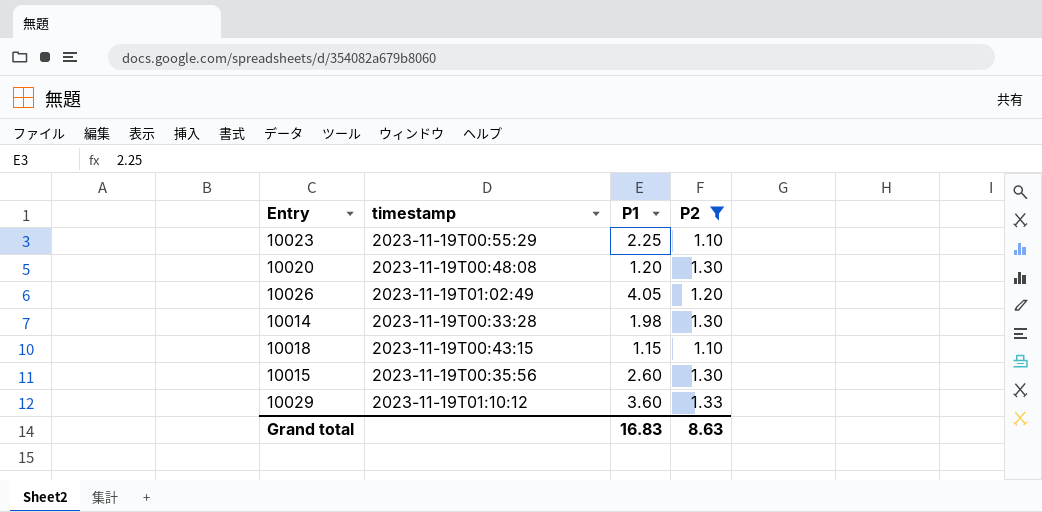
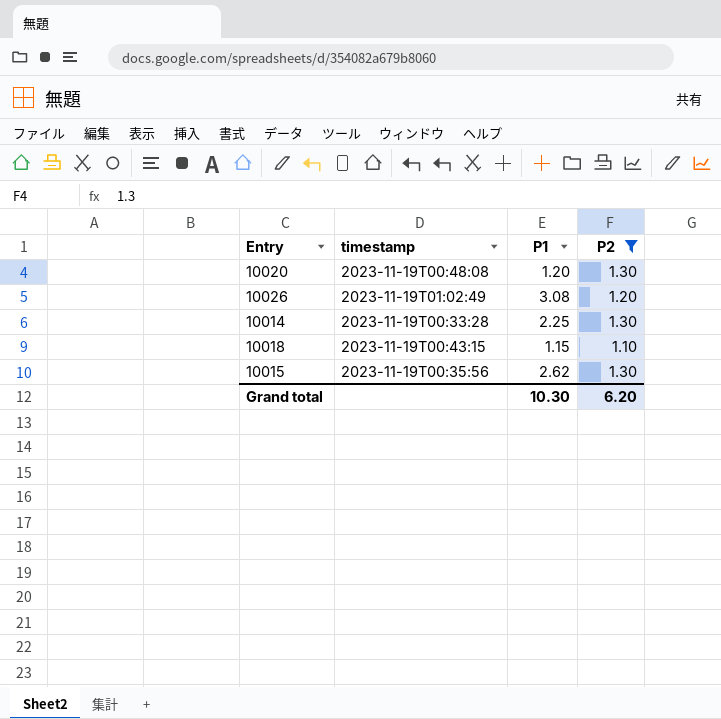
row 10023: 2023-11-19T00:55:29 | 2.25 | 1.10 -> none
row 10029: 2023-11-19T01:10:12 | 3.60 | 1.33 -> none
10026 | P1: 4.05 -> 3.08
10014 | P1: 1.98 -> 2.25
10015 | P1: 2.60 -> 2.62
Grand total | P1: 16.83 -> 10.30
Grand total | P2: 8.63 -> 6.20

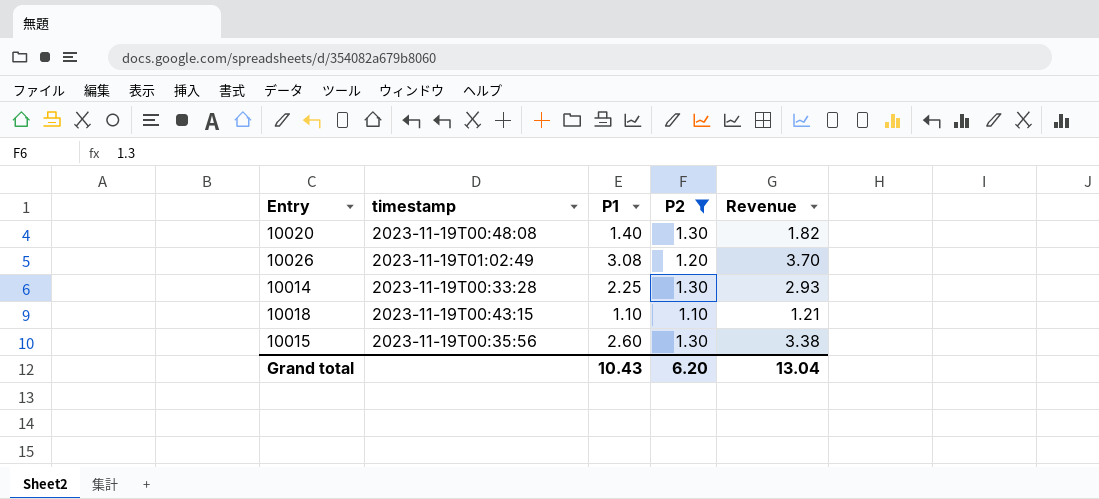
column Revenue | formula: none -> [P1] * [P2]
10020 | P1: 1.20 -> 1.40
10018 | P1: 1.15 -> 1.10
10015 | P1: 2.62 -> 2.60
Grand total | P1: 10.30 -> 10.43

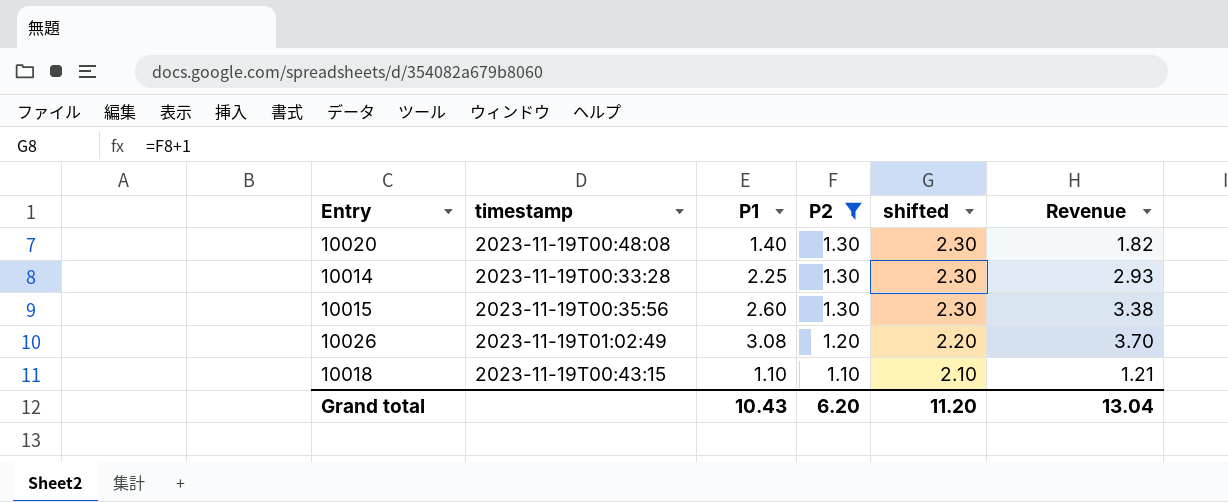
row order: none -> P2 descending
column shifted | formula: none -> [P2] + 1

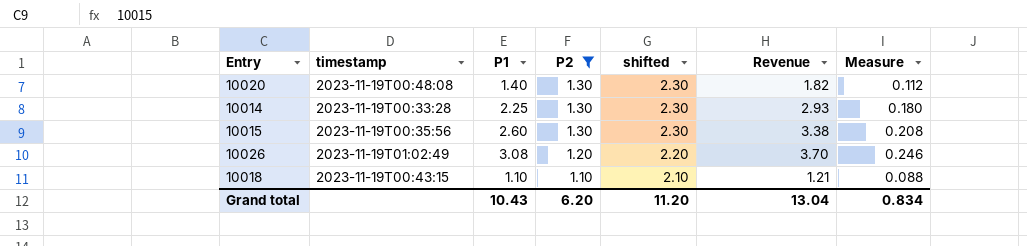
column Measure | formula: none -> [P1] * 0.08

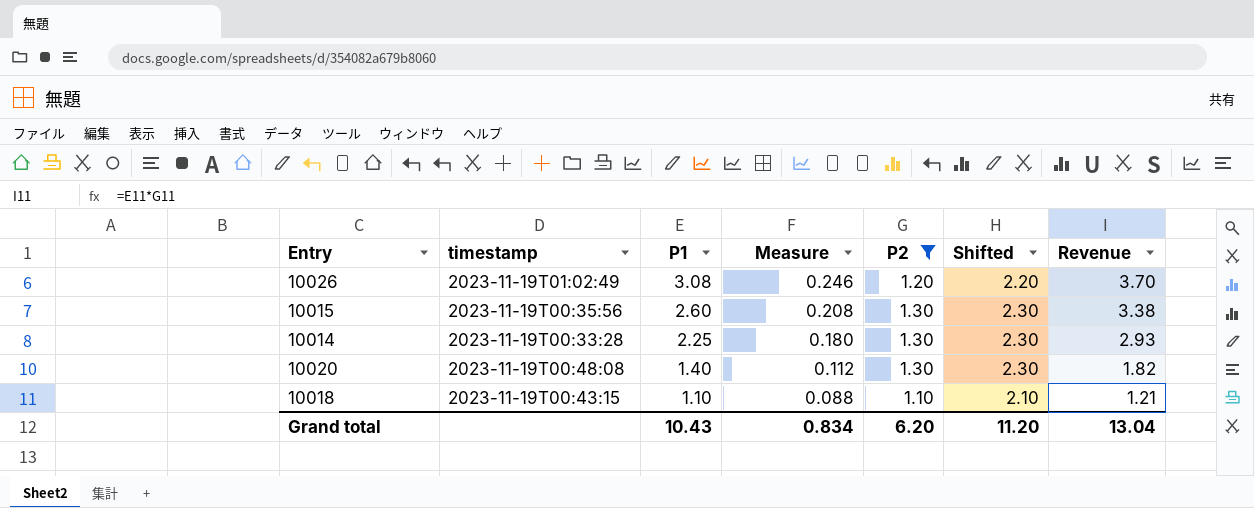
row order: P2 descending -> P1 descending
column Measure | position: 7 -> 4
column name: shifted -> Shifted

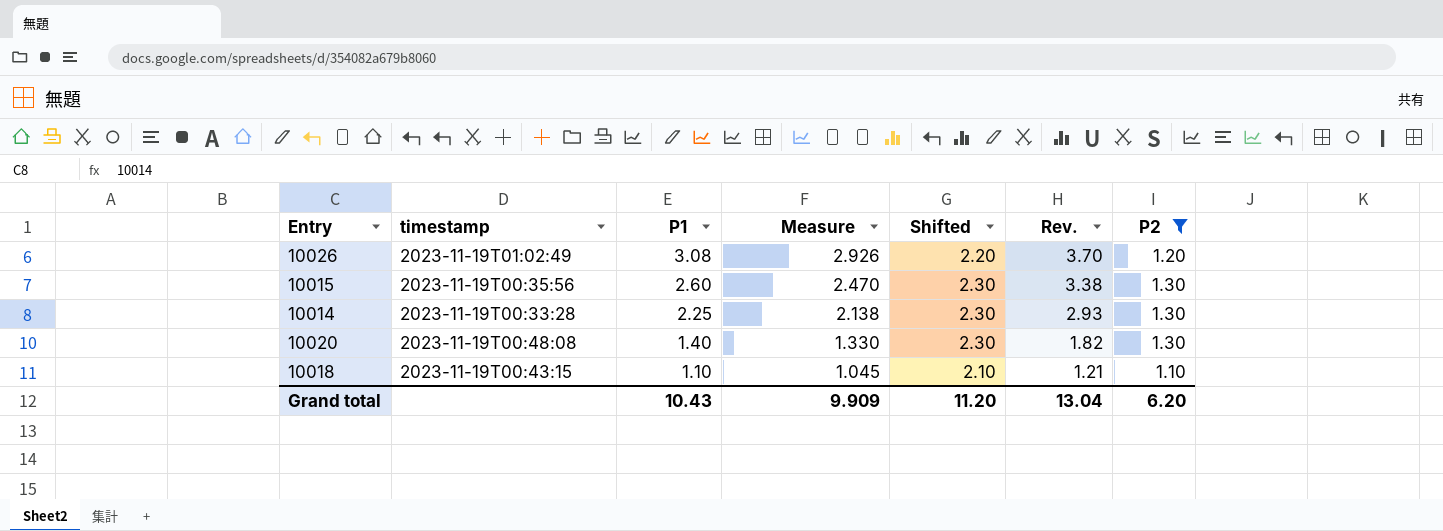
column Measure | formula: [P1] * 0.08 -> [P1] * 0.95
column name: Revenue -> Rev.
column P2 | position: 5 -> 7
Grand total | Measure: 0.834 -> 9.909

